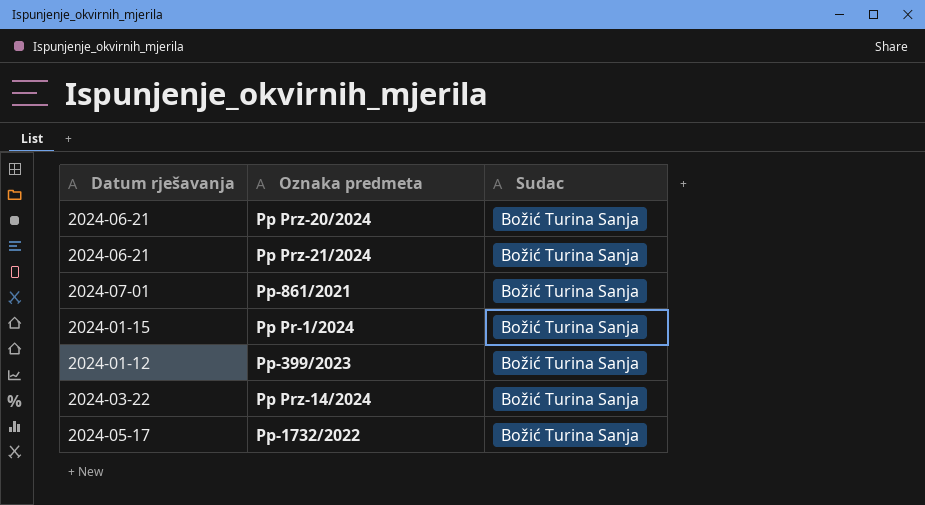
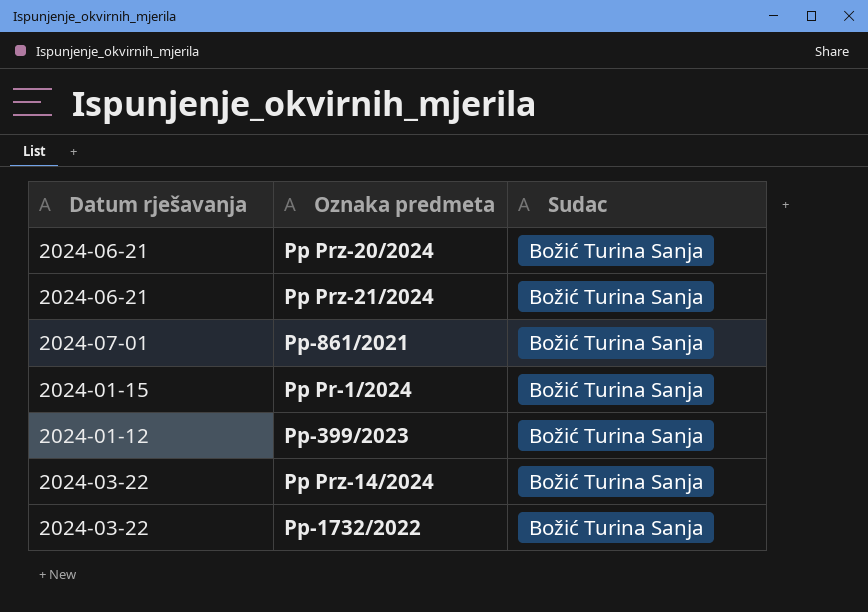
Pp-1732/2022 | Datum rješavanja: 2024-05-17 -> 2024-03-22

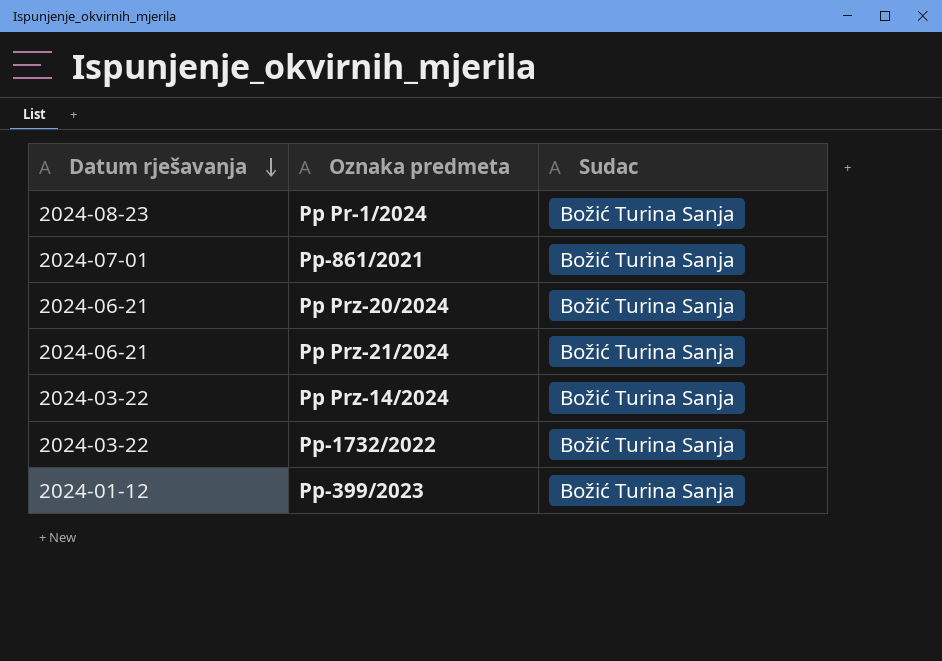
row order: none -> Datum rješavanja descending
Pp Pr-1/2024 | Datum rješavanja: 2024-01-15 -> 2024-08-23

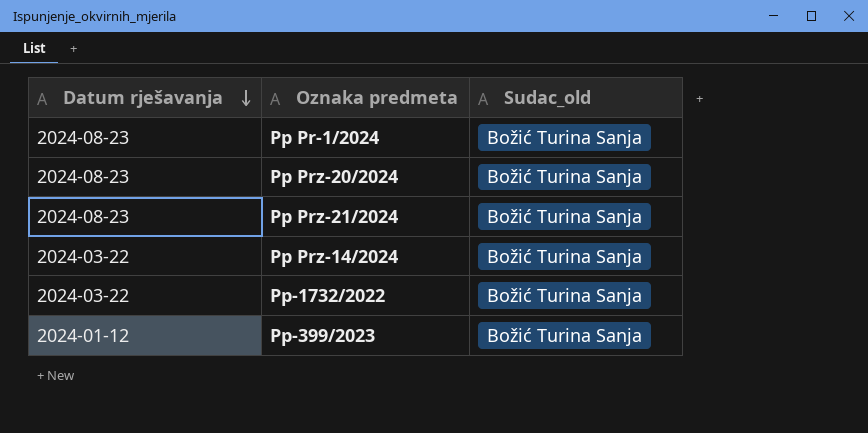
column name: Sudac -> Sudac_old
row Pp-861/2021: 2024-07-01 | Božić Turina Sanja -> none
Pp Prz-20/2024 | Datum rješavanja: 2024-06-21 -> 2024-08-23
Pp Prz-21/2024 | Datum rješavanja: 2024-06-21 -> 2024-08-23

